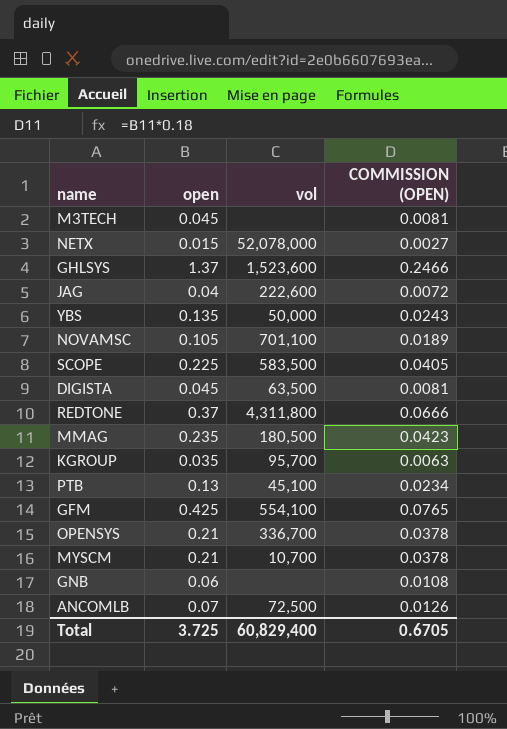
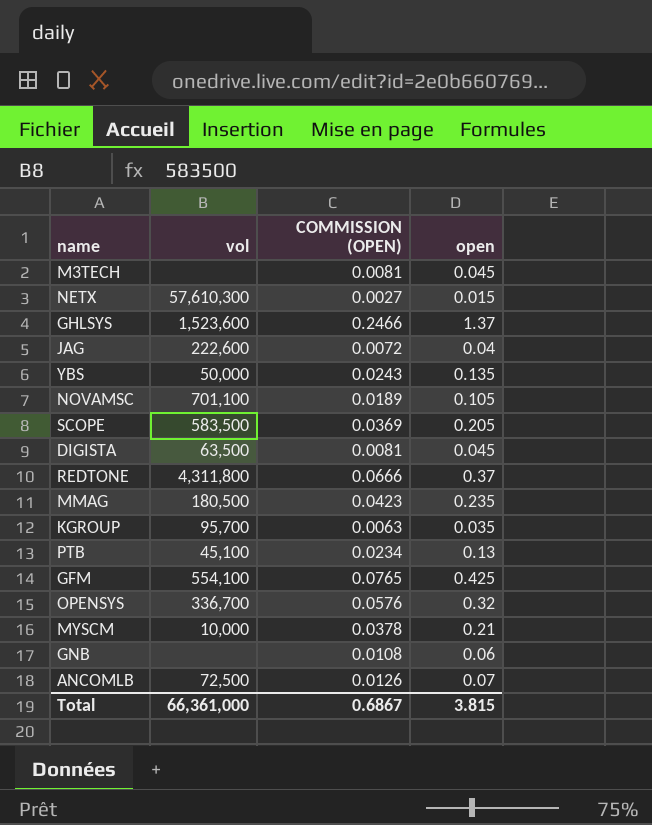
column open | position: 2 -> 4
NETX | vol: 52,078,000 -> 57,610,300
SCOPE | COMMISSION (OPEN): 0.0405 -> 0.0369
SCOPE | open: 0.225 -> 0.205
OPENSYS | COMMISSION (OPEN): 0.0378 -> 0.0576
OPENSYS | open: 0.21 -> 0.32
MYSCM | vol: 10,700 -> 10,000
Total | vol: 60,829,400 -> 66,361,000
Total | COMMISSION (OPEN): 0.6705 -> 0.6867
Total | open: 3.725 -> 3.815

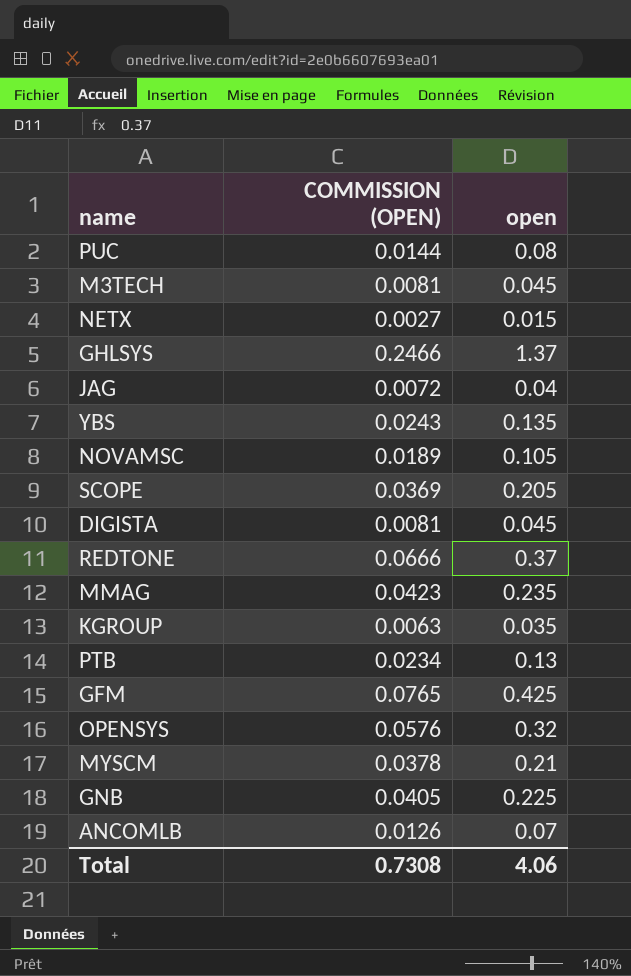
column vol | position: 2 -> none
row PUC: none -> 0.0144 | 0.08
GNB | COMMISSION (OPEN): 0.0108 -> 0.0405
GNB | open: 0.06 -> 0.225
Total | COMMISSION (OPEN): 0.6867 -> 0.7308
Total | open: 3.815 -> 4.06

